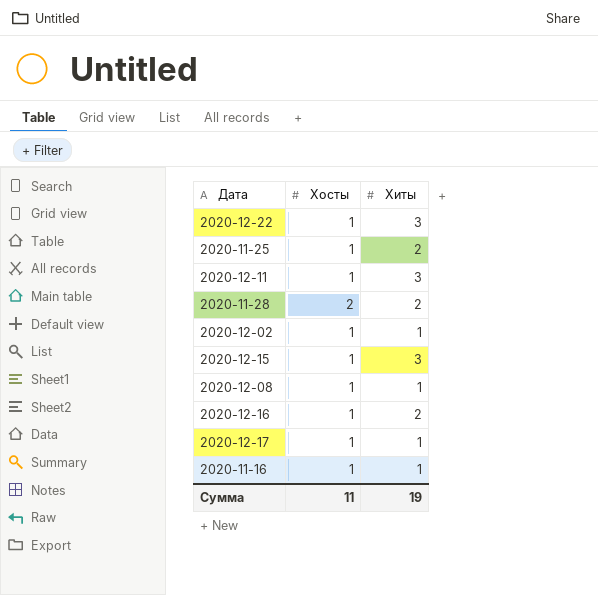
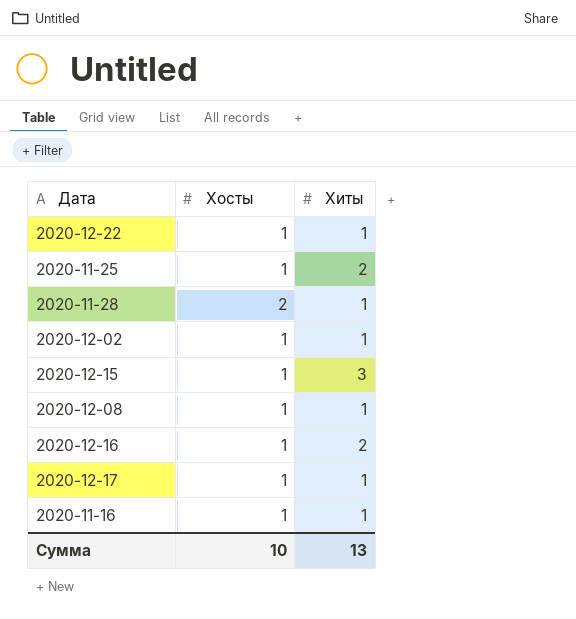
row 2020-12-11: 1 | 3 -> none
2020-12-22 | Хиты: 3 -> 1
2020-11-28 | Хиты: 2 -> 1
Сумма | Хосты: 11 -> 10
Сумма | Хиты: 19 -> 13

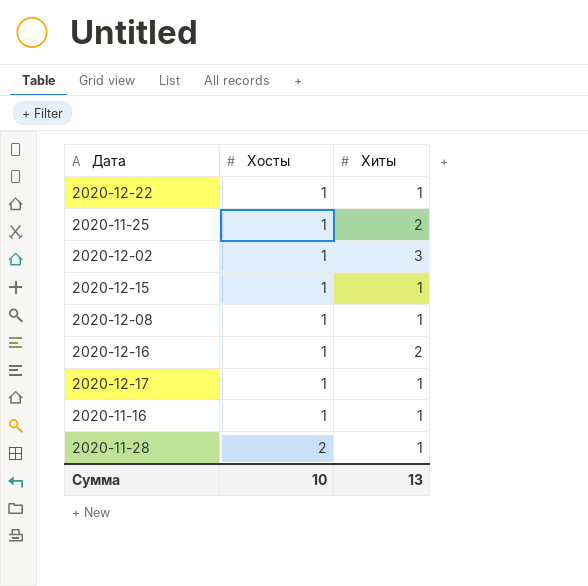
row order: none -> Хосты ascending
2020-12-02 | Хиты: 1 -> 3
2020-12-15 | Хиты: 3 -> 1

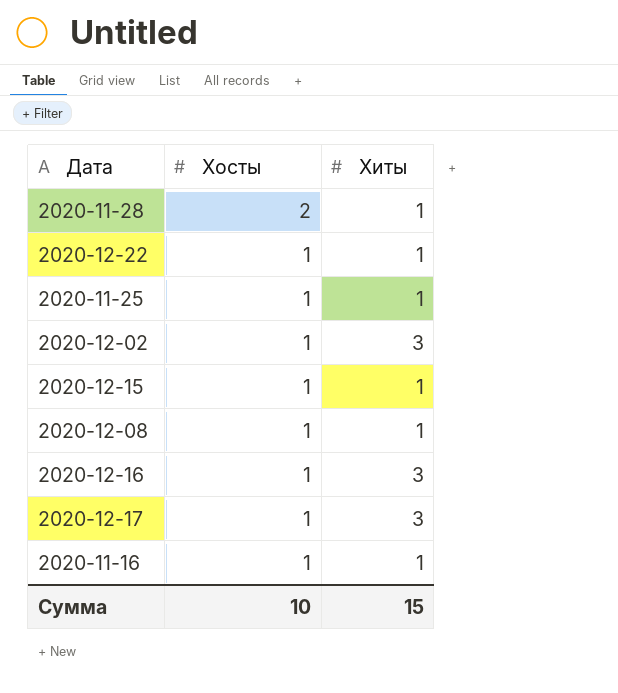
row order: Хосты ascending -> Хосты descending
2020-11-25 | Хиты: 2 -> 1
2020-12-16 | Хиты: 2 -> 3
2020-12-17 | Хиты: 1 -> 3
Сумма | Хиты: 13 -> 15

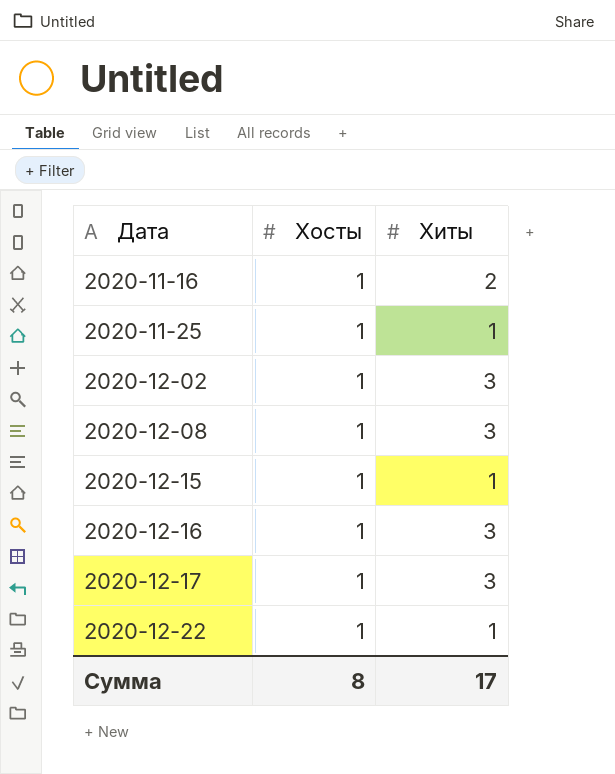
row order: Хосты descending -> Дата ascending
row 2020-11-28: 2 | 1 -> none
2020-11-16 | Хиты: 1 -> 2
2020-12-08 | Хиты: 1 -> 3
Сумма | Хосты: 10 -> 8
Сумма | Хиты: 15 -> 17

